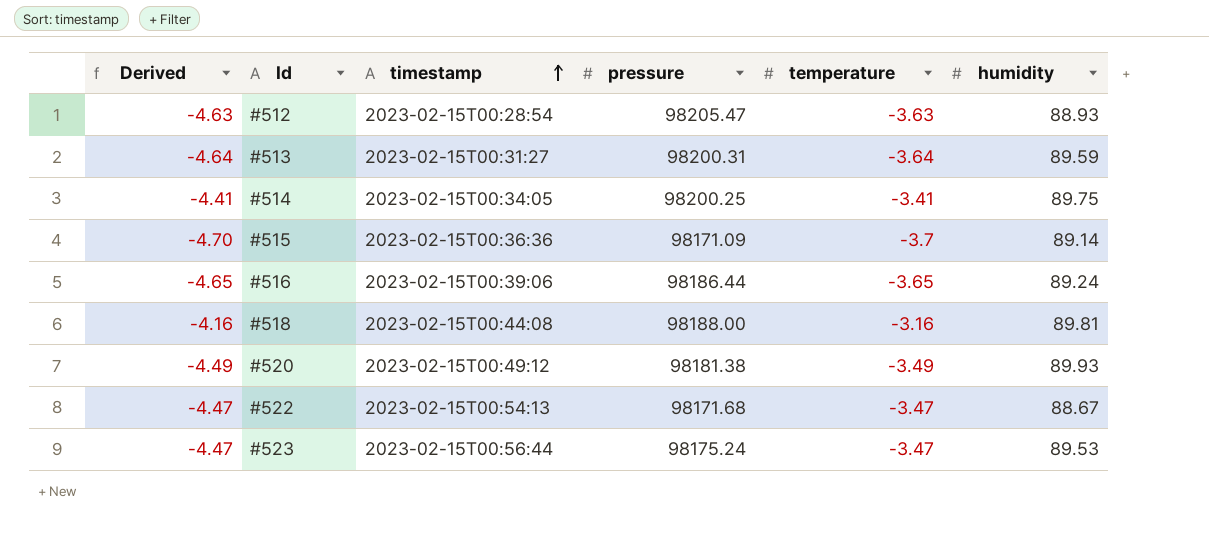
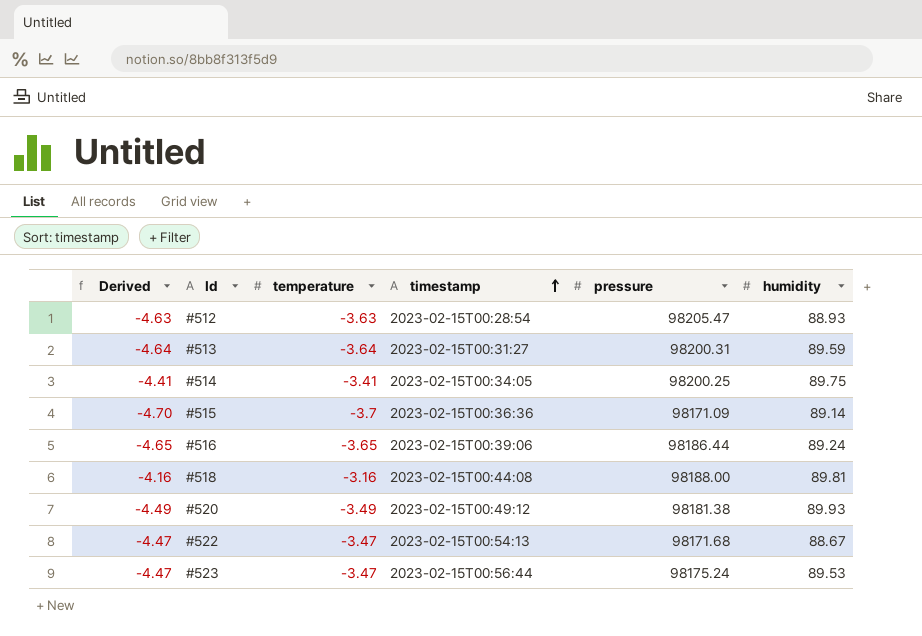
column temperature | position: 5 -> 3

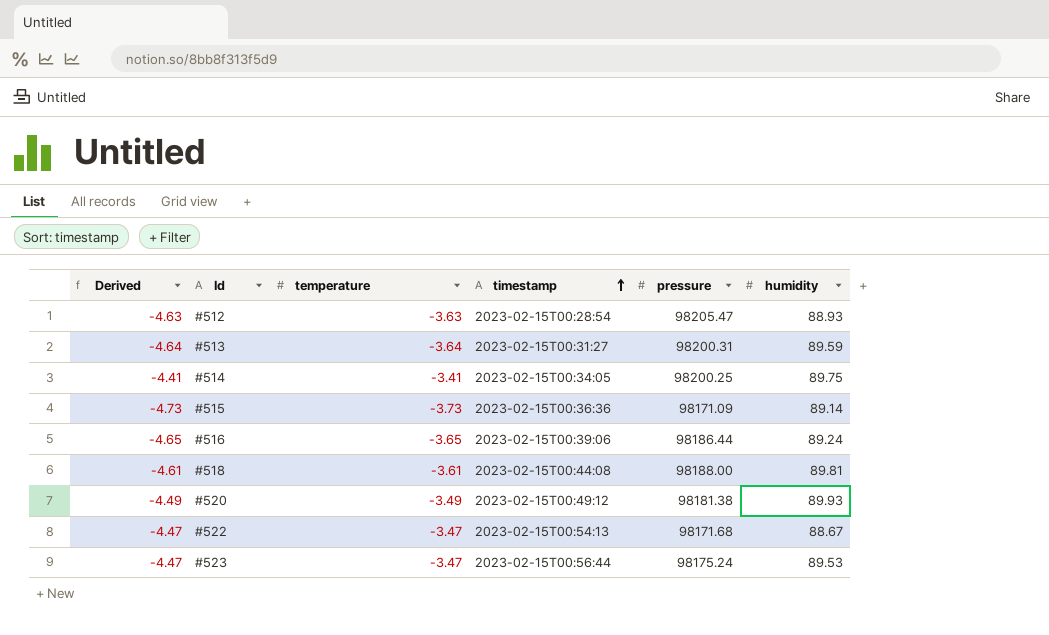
#515 | Derived: -4.70 -> -4.73
#515 | temperature: -3.7 -> -3.73
#518 | Derived: -4.16 -> -4.61
#518 | temperature: -3.16 -> -3.61

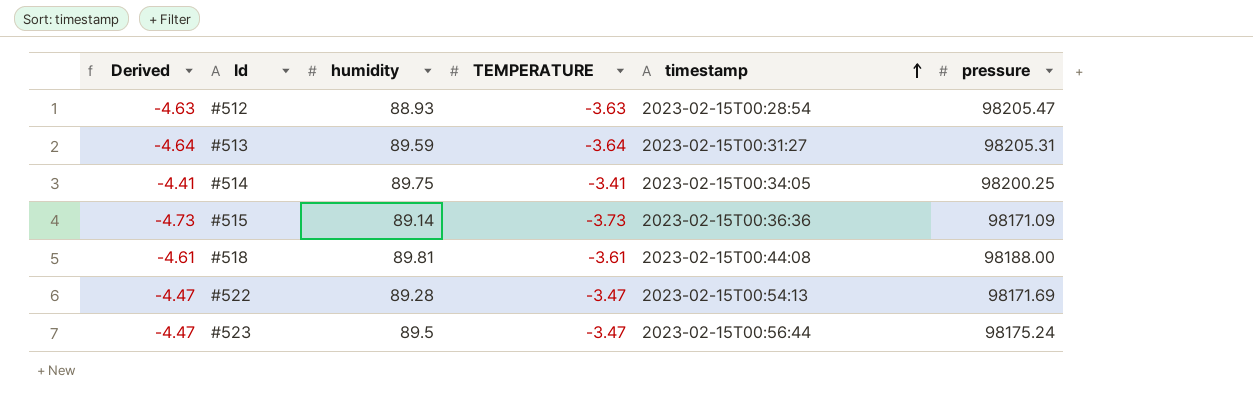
column humidity | position: 6 -> 3
column name: temperature -> TEMPERATURE
row #516: -4.65 | -3.65 | 2023-02-15T00:39:06 | 98186.44 | 89.24 -> none
row #520: -4.49 | -3.49 | 2023-02-15T00:49:12 | 98181.38 | 89.93 -> none
#513 | pressure: 98200.31 -> 98205.31
#522 | humidity: 88.67 -> 89.28
#522 | pressure: 98171.68 -> 98171.69
#523 | humidity: 89.53 -> 89.5

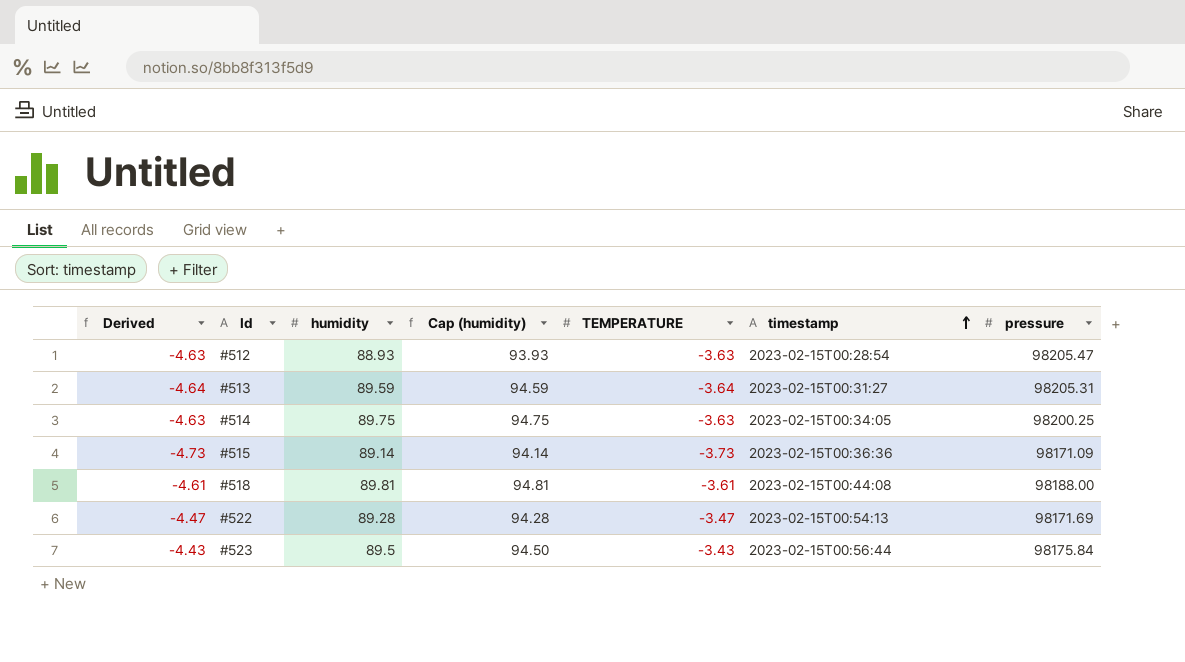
column Cap (humidity) | formula: none -> [humidity] + 5
#514 | Derived: -4.41 -> -4.63
#514 | TEMPERATURE: -3.41 -> -3.63
#523 | Derived: -4.47 -> -4.43
#523 | TEMPERATURE: -3.47 -> -3.43
#523 | pressure: 98175.24 -> 98175.84

